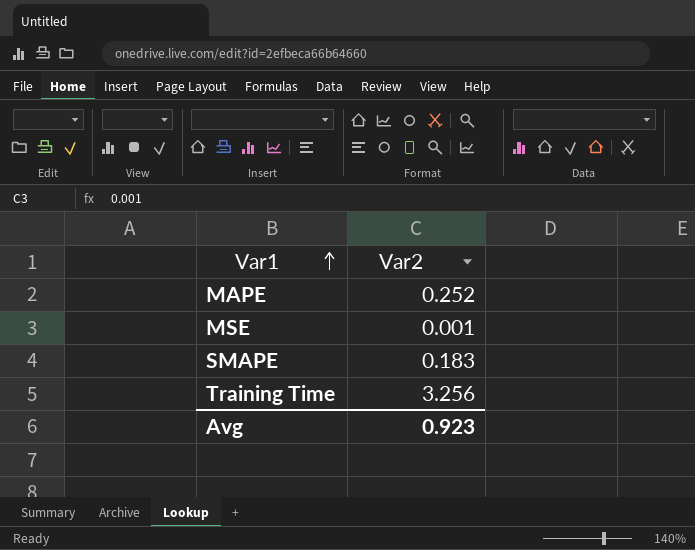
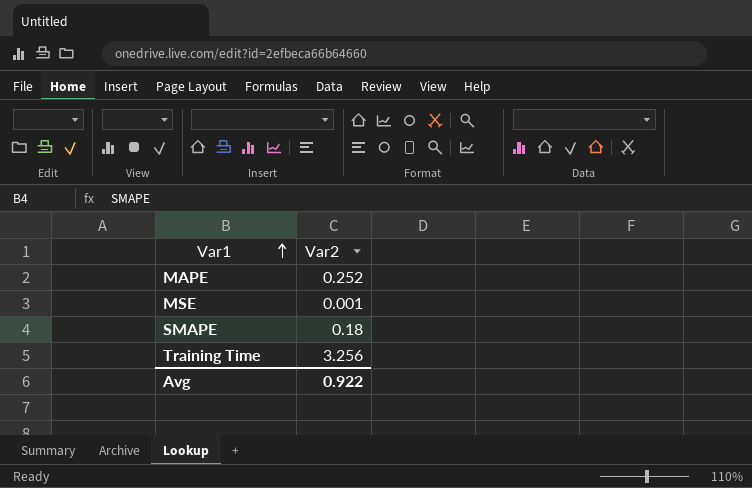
SMAPE | Var2: 0.183 -> 0.18
Avg | Var2: 0.923 -> 0.922

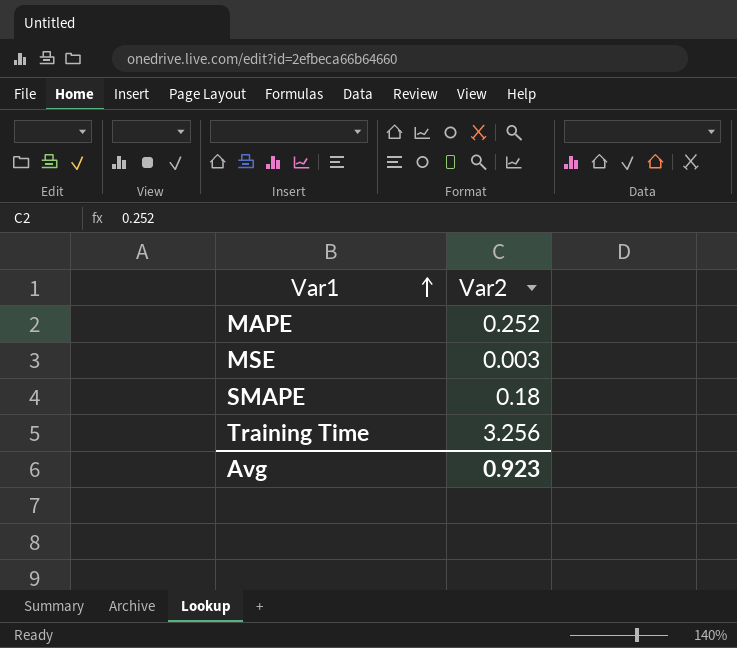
MSE | Var2: 0.001 -> 0.003
Avg | Var2: 0.922 -> 0.923

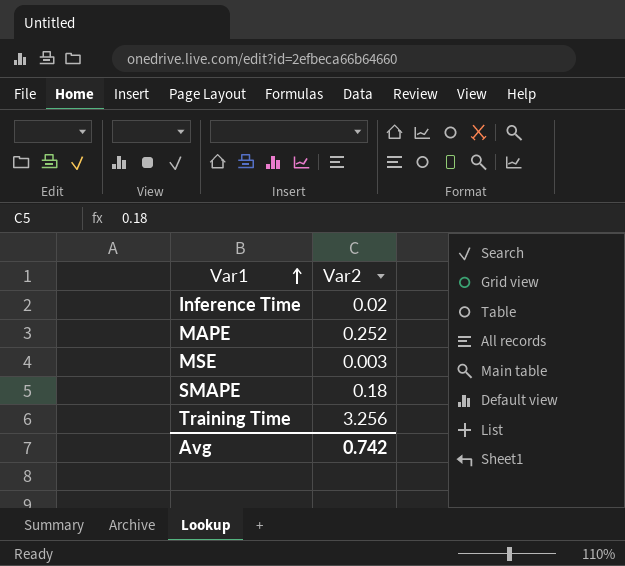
row Inference Time: none -> 0.02
Avg | Var2: 0.923 -> 0.742

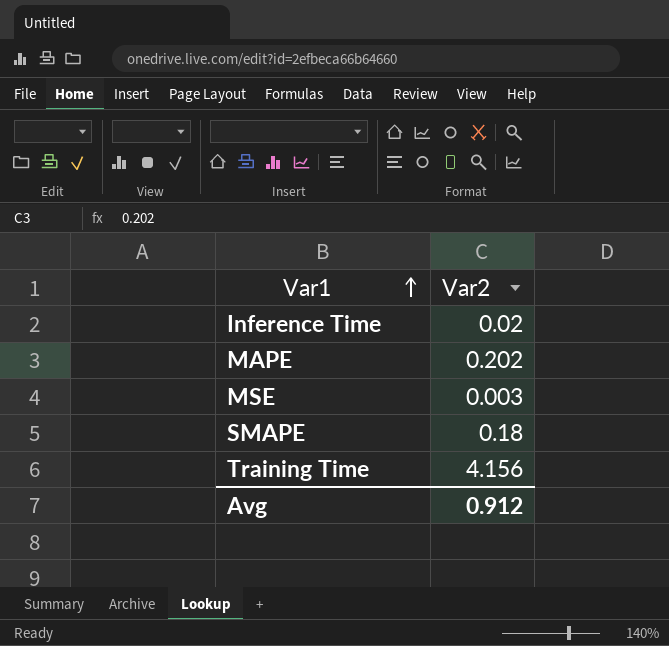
MAPE | Var2: 0.252 -> 0.202
Training Time | Var2: 3.256 -> 4.156
Avg | Var2: 0.742 -> 0.912

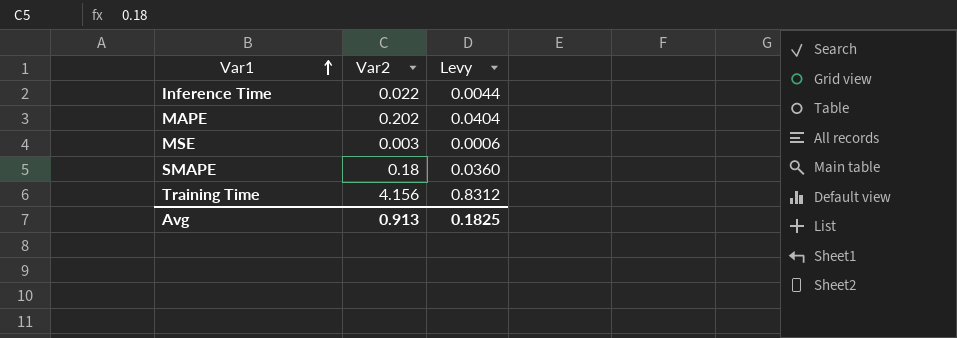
column Levy | formula: none -> [Var2] * 0.2
Inference Time | Var2: 0.02 -> 0.022
Avg | Var2: 0.912 -> 0.913

